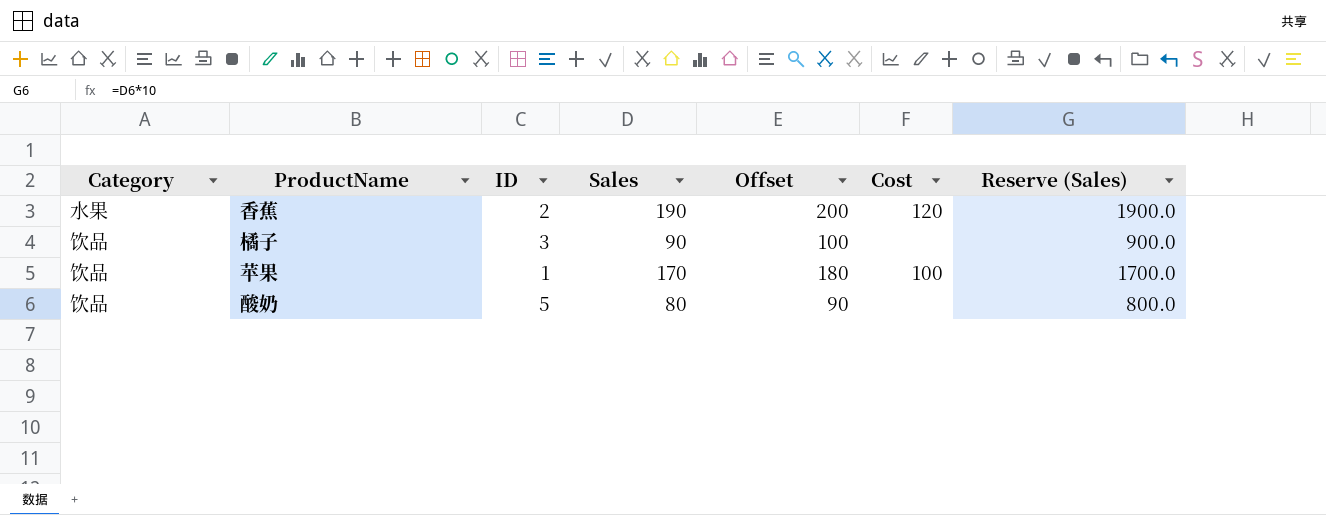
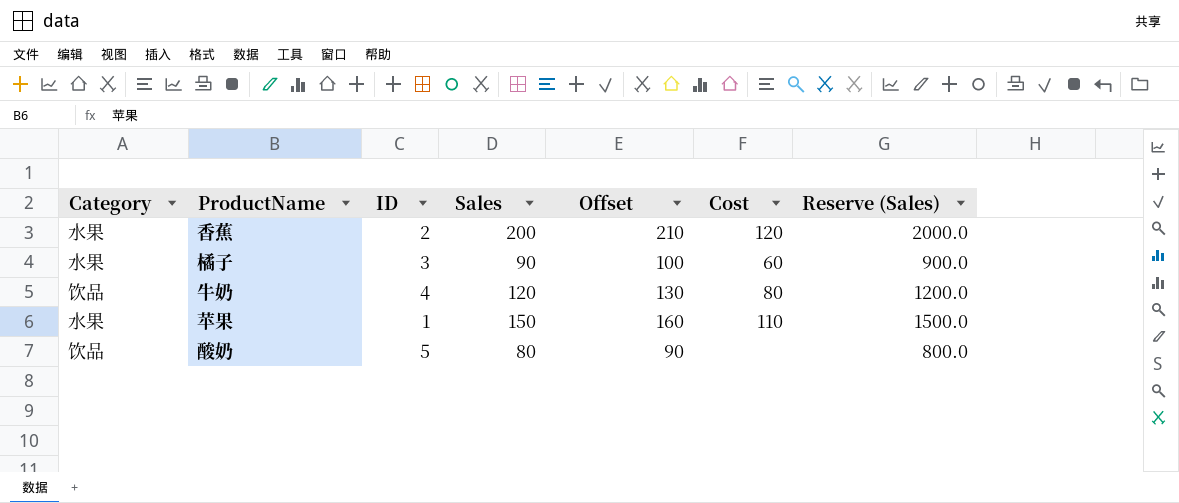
香蕉 | Sales: 190 -> 200
香蕉 | Offset: 200 -> 210
香蕉 | Reserve (Sales): 1900.0 -> 2000.0
橘子 | Category: 饮品 -> 水果
橘子 | Cost: none -> 60
row 牛奶: none -> 饮品 | 4 | 120 | 130 | 80 | 1200.0
苹果 | Category: 饮品 -> 水果
苹果 | Sales: 170 -> 150
苹果 | Offset: 180 -> 160
苹果 | Cost: 100 -> 110
苹果 | Reserve (Sales): 1700.0 -> 1500.0

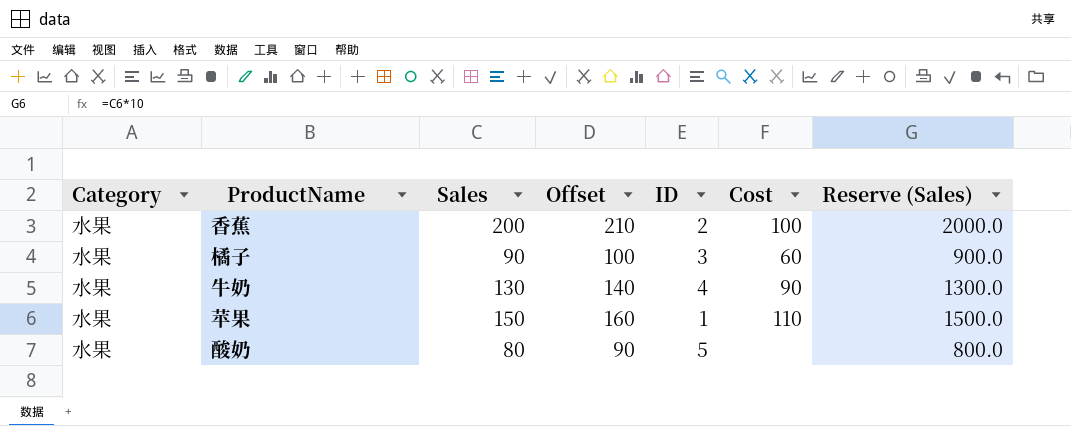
column ID | position: 3 -> 5
香蕉 | Cost: 120 -> 100
牛奶 | Category: 饮品 -> 水果
牛奶 | Sales: 120 -> 130
牛奶 | Offset: 130 -> 140
牛奶 | Cost: 80 -> 90
牛奶 | Reserve (Sales): 1200.0 -> 1300.0
酸奶 | Category: 饮品 -> 水果

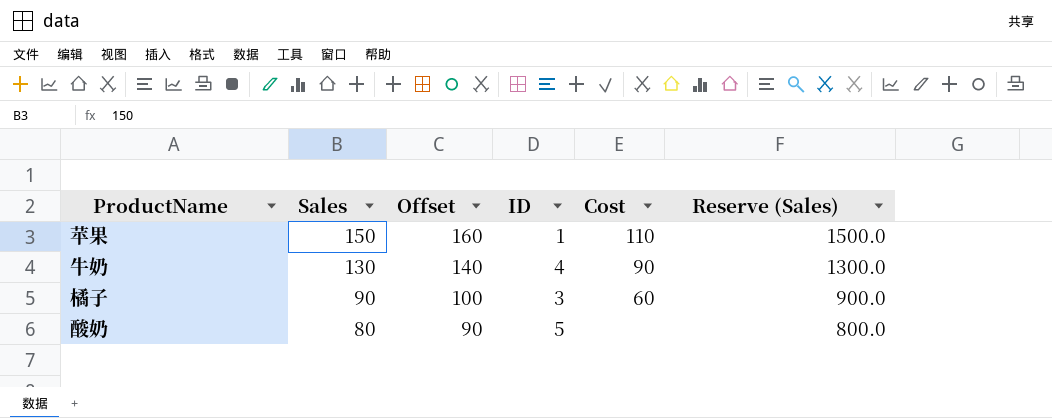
row order: none -> Sales descending
column Category | position: 1 -> none
row 香蕉: 水果 | 200 | 210 | 2 | 100 | 2000.0 -> none

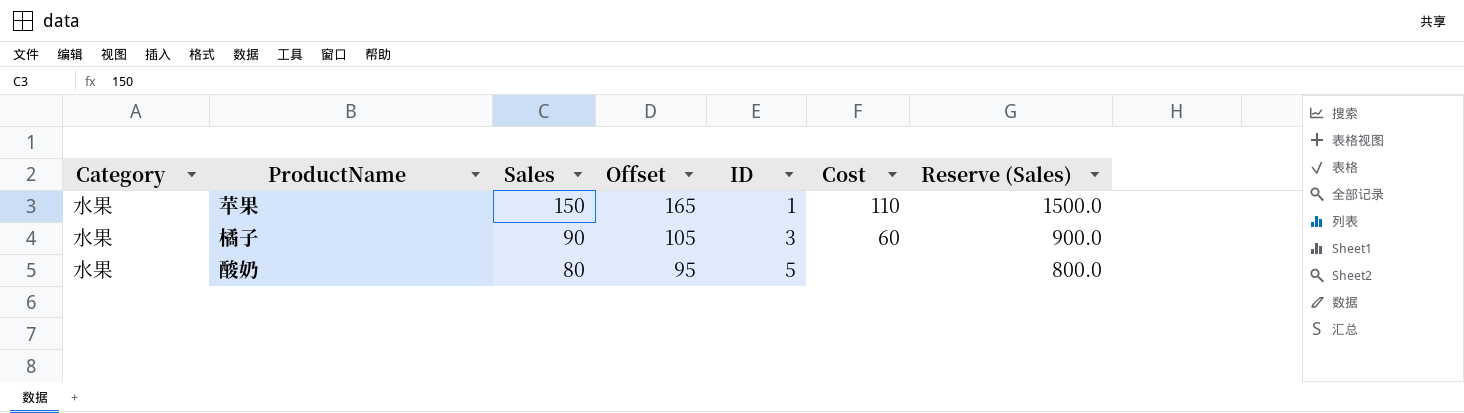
column Category | position: none -> 1
column Offset | formula: [Sales] + 10 -> [Sales] + 15
row 牛奶: 130 | 140 | 4 | 90 | 1300.0 -> none

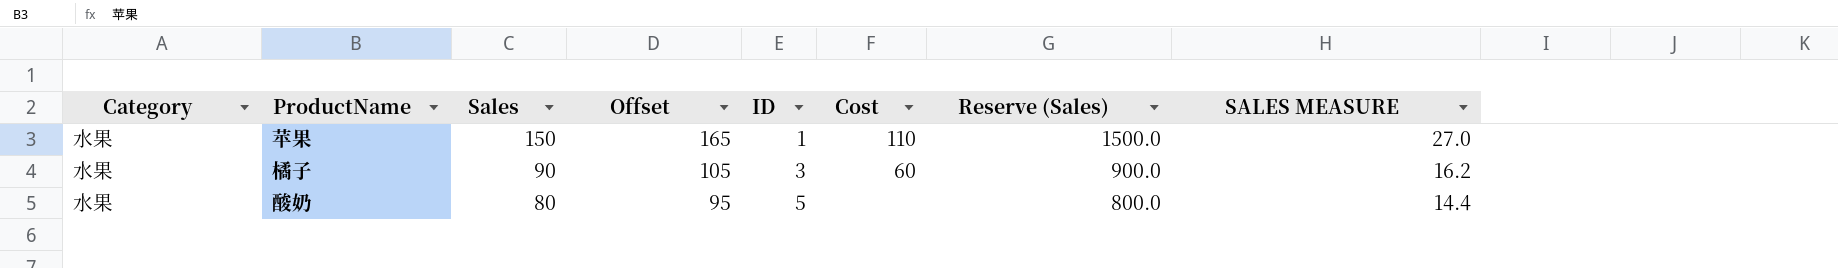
column SALES MEASURE | formula: none -> [Sales] * 0.18

